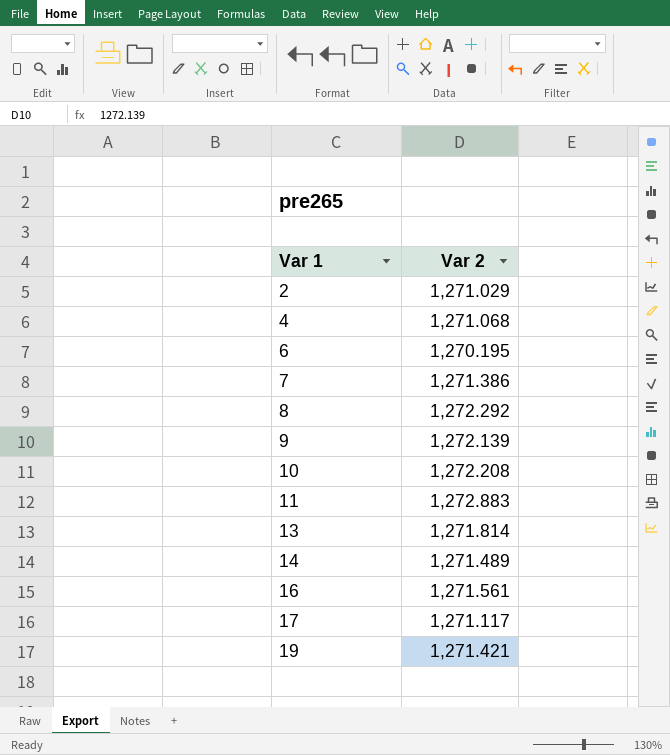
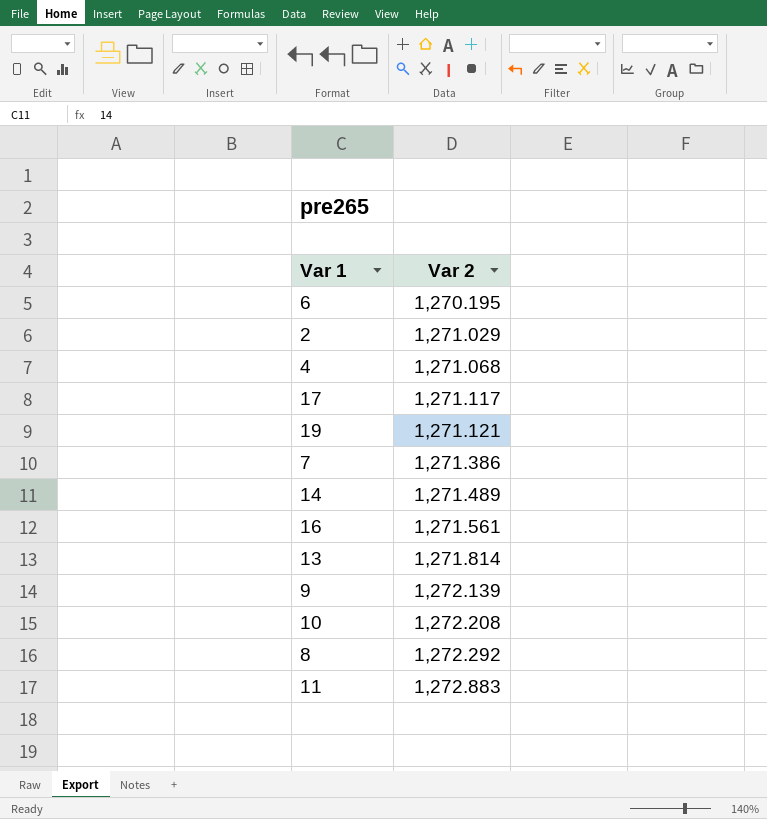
row order: Var 1 ascending -> Var 2 ascending
19 | Var 2: 1,271.421 -> 1,271.121

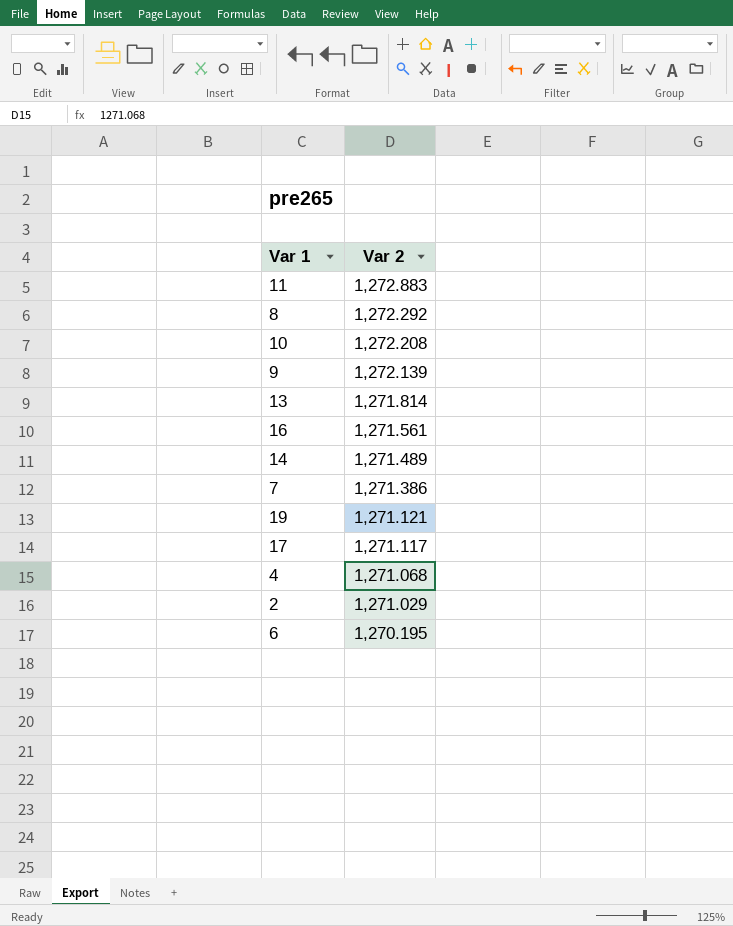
row order: Var 2 ascending -> Var 2 descending

